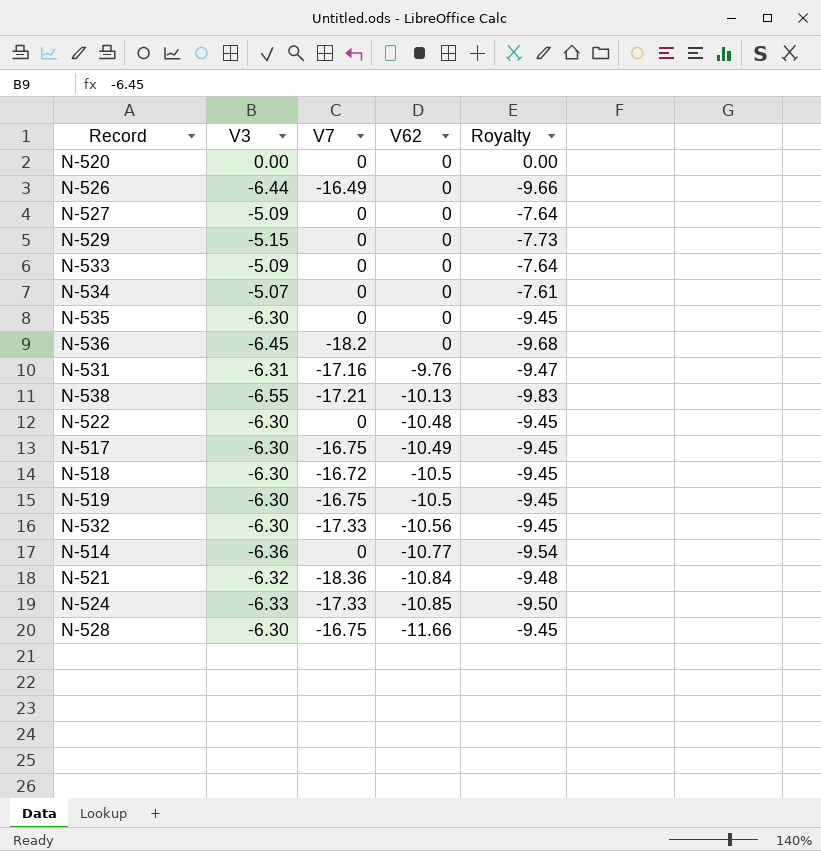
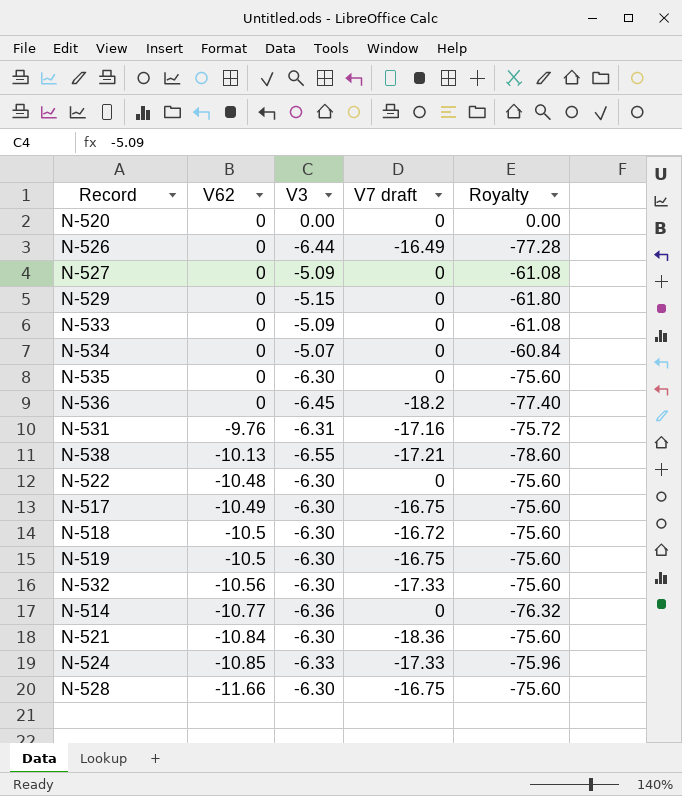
column V62 | position: 4 -> 2
column name: V7 -> V7 draft
column Royalty | formula: [V3] * 1.5 -> [V3] * 12
N-521 | V3: -6.32 -> -6.30

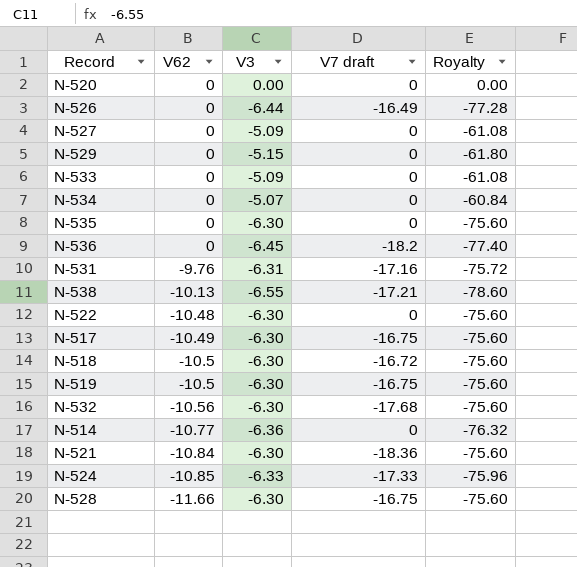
N-532 | V7 draft: -17.33 -> -17.68

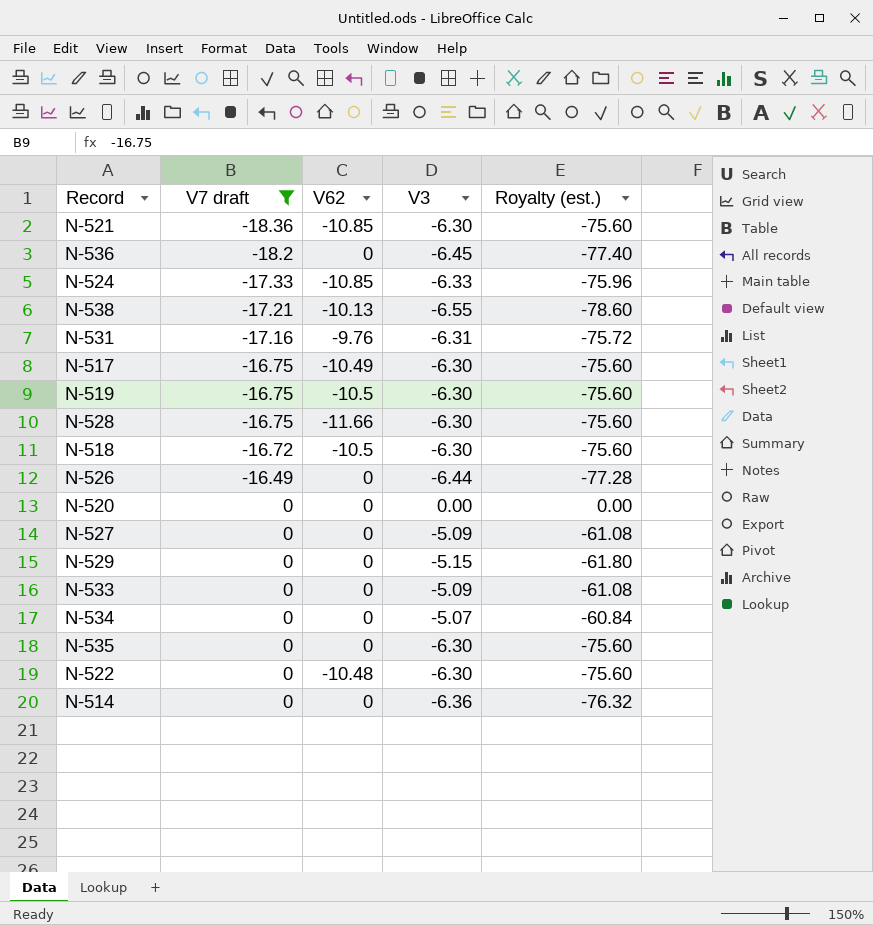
filter: none -> V7 draft != -17.68
row order: V62 descending -> V7 draft ascending
column V7 draft | position: 4 -> 2
column name: Royalty -> Royalty (est.)
N-521 | V62: -10.84 -> -10.85
N-514 | V62: -10.77 -> 0

